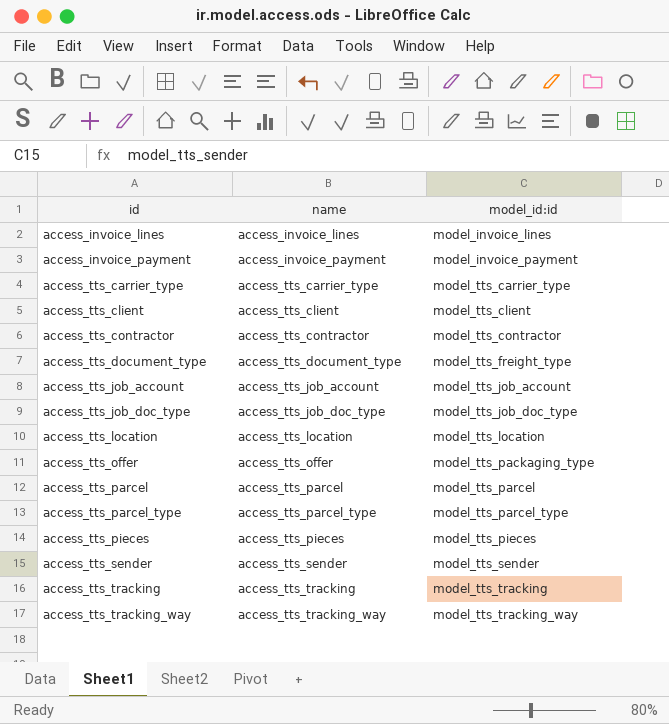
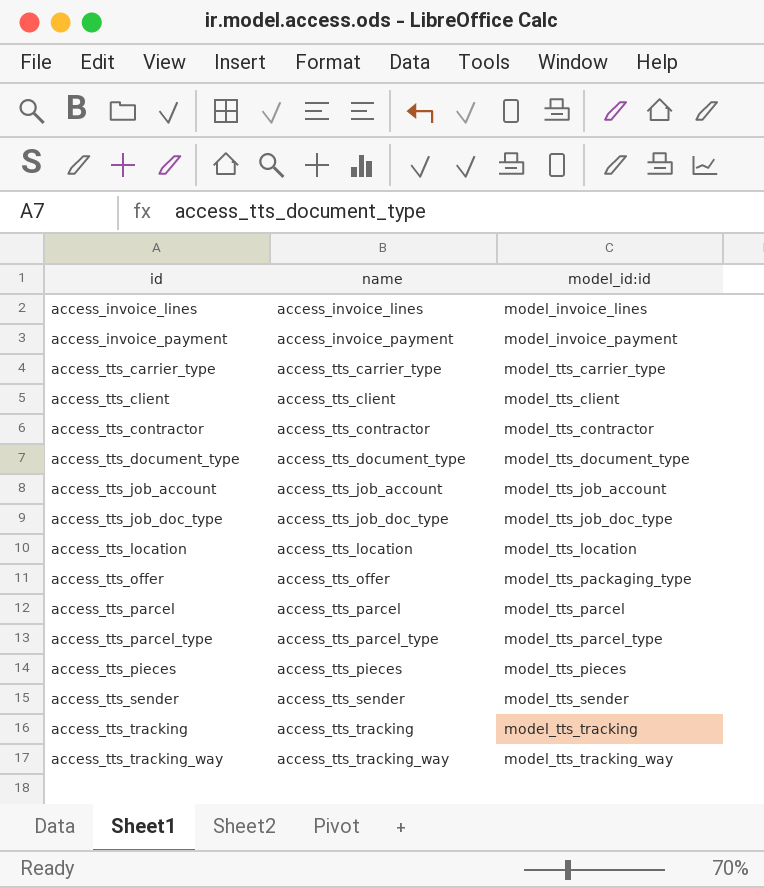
access_tts_document_type | model_id:id: model_tts_freight_type -> model_tts_document_type

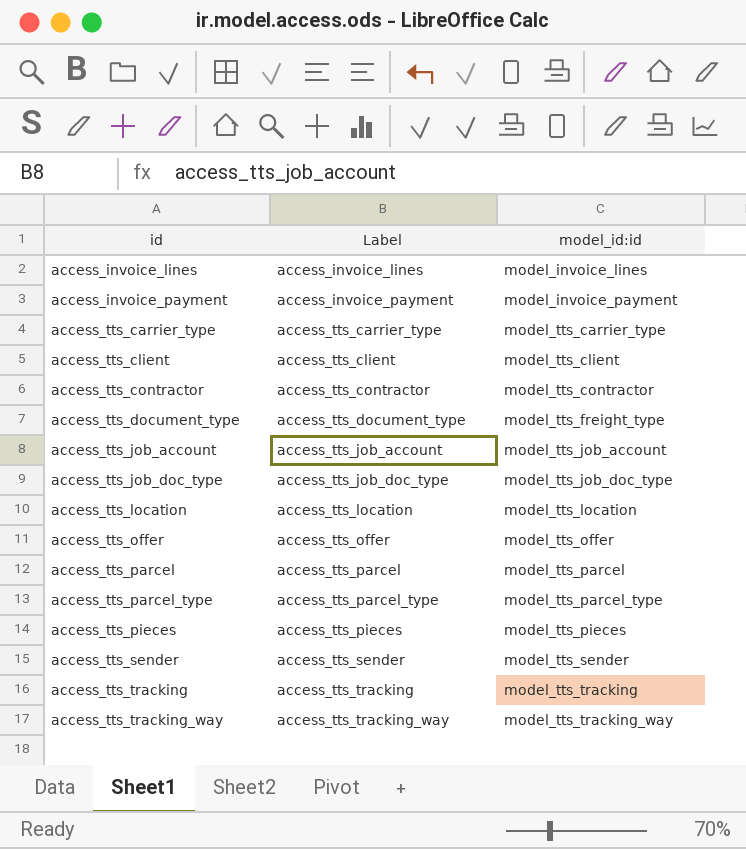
column name: name -> Label
access_tts_document_type | model_id:id: model_tts_document_type -> model_tts_freight_type
access_tts_offer | model_id:id: model_tts_packaging_type -> model_tts_offer

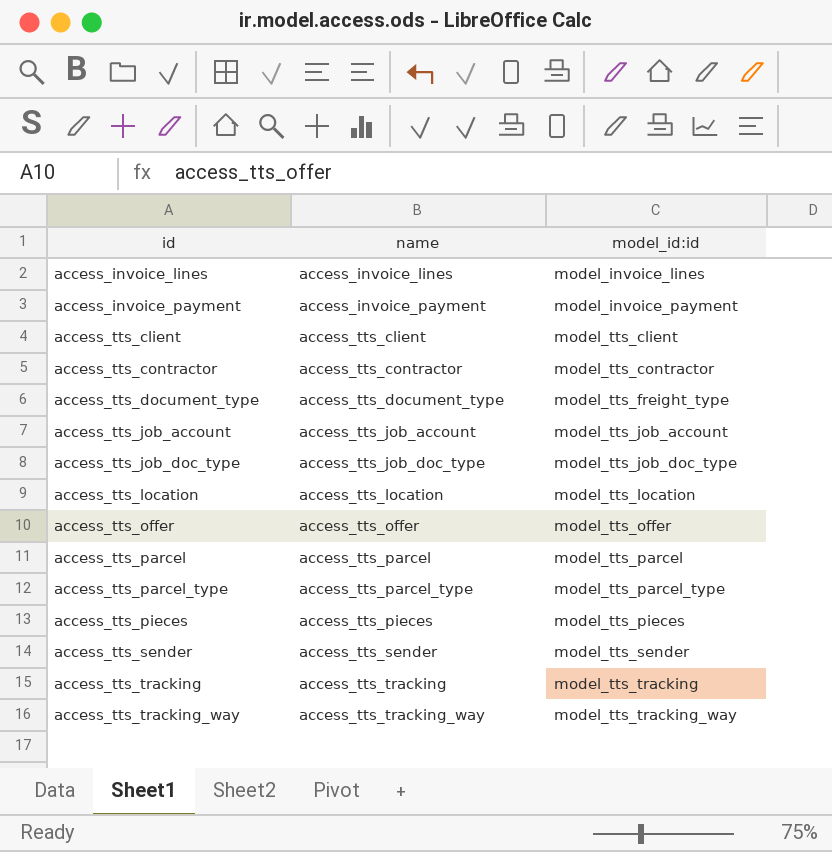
column name: Label -> name
row access_tts_carrier_type: access_tts_carrier_type | model_tts_carrier_type -> none

